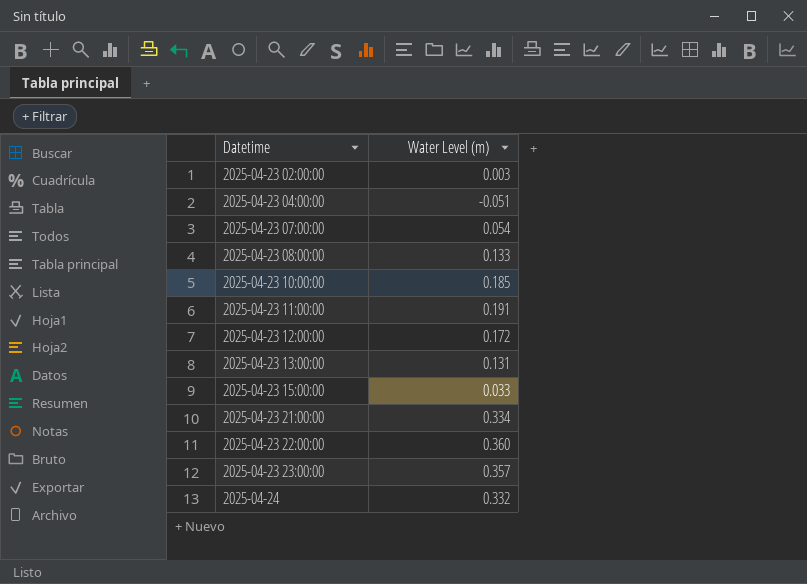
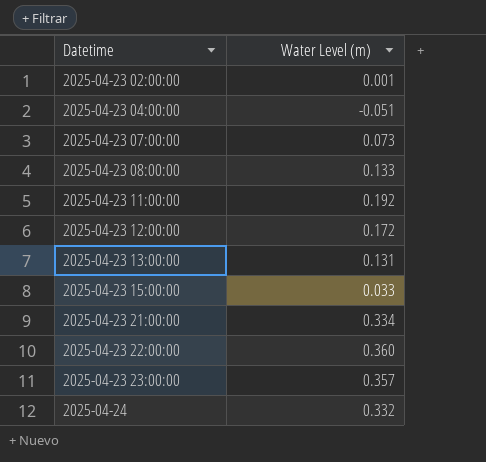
row 2025-04-23 10:00:00: 0.185 -> none
2025-04-23 02:00:00 | Water Level (m): 0.003 -> 0.001
2025-04-23 07:00:00 | Water Level (m): 0.054 -> 0.073
2025-04-23 11:00:00 | Water Level (m): 0.191 -> 0.192

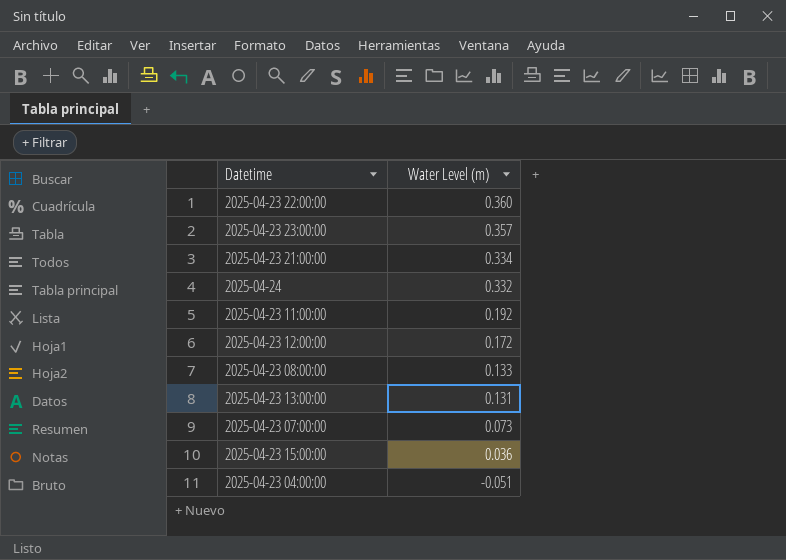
row order: Datetime ascending -> Water Level (m) descending
row 2025-04-23 02:00:00: 0.001 -> none
2025-04-23 15:00:00 | Water Level (m): 0.033 -> 0.036

